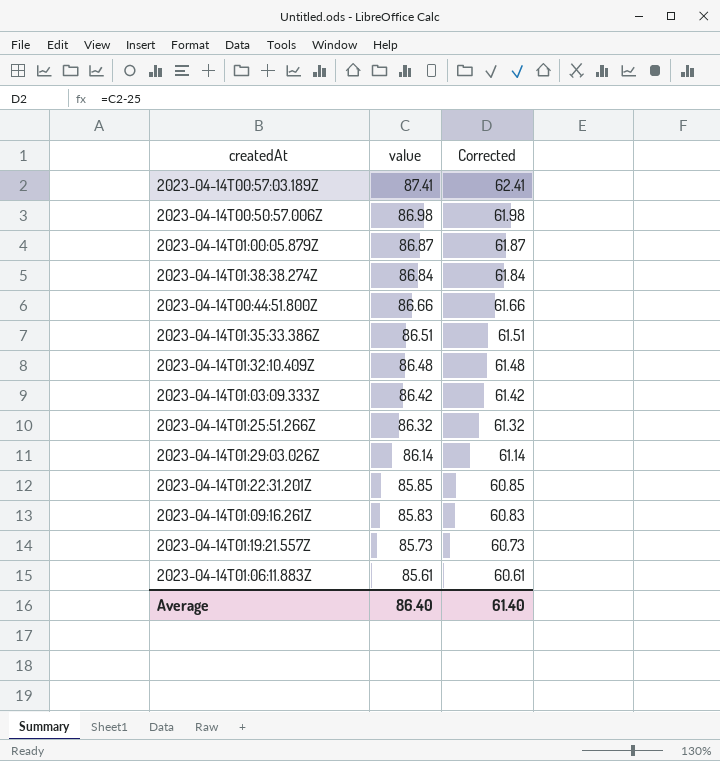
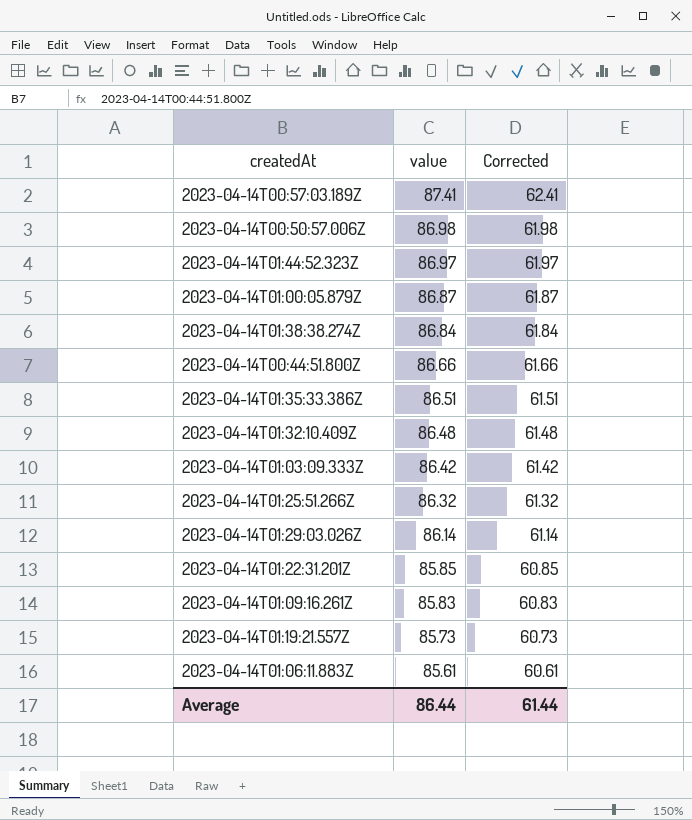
row 2023-04-14T01:44:52.323Z: none -> 86.97 | 61.97
Average | value: 86.40 -> 86.44
Average | Corrected: 61.40 -> 61.44

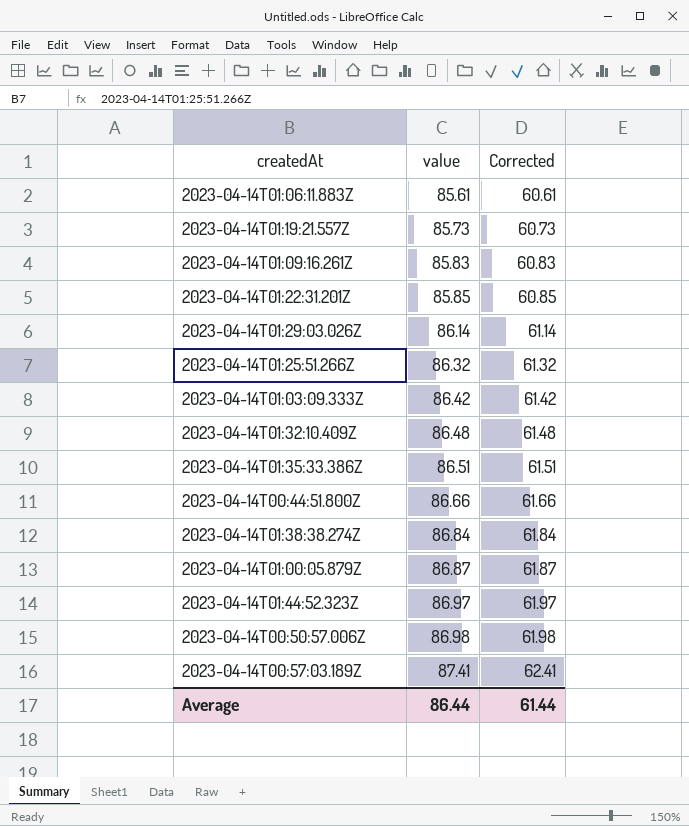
row order: value descending -> value ascending

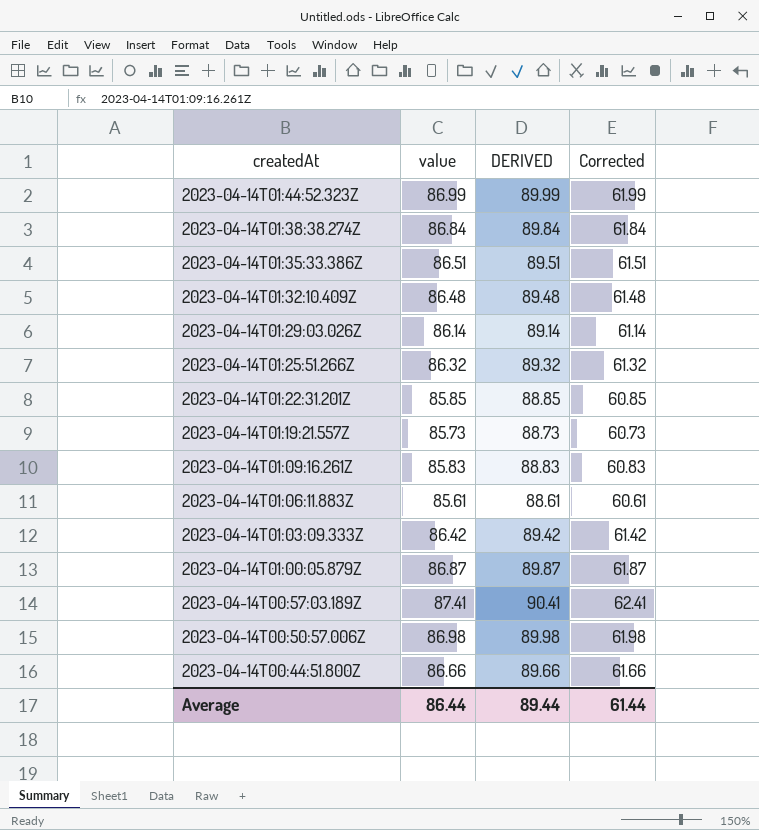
row order: value ascending -> createdAt descending
column DERIVED | formula: none -> [value] + 3
2023-04-14T01:44:52.323Z | value: 86.97 -> 86.99
2023-04-14T01:44:52.323Z | Corrected: 61.97 -> 61.99

